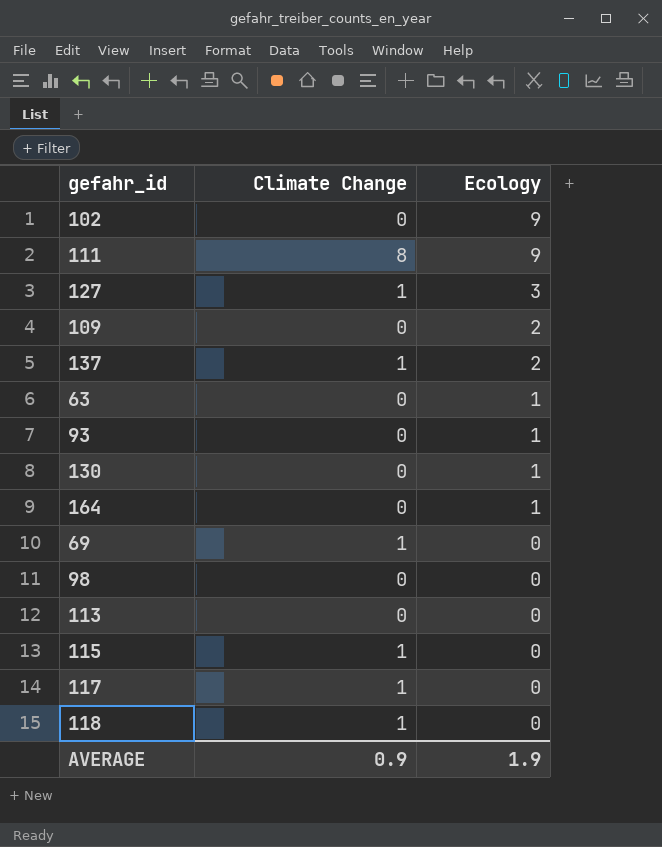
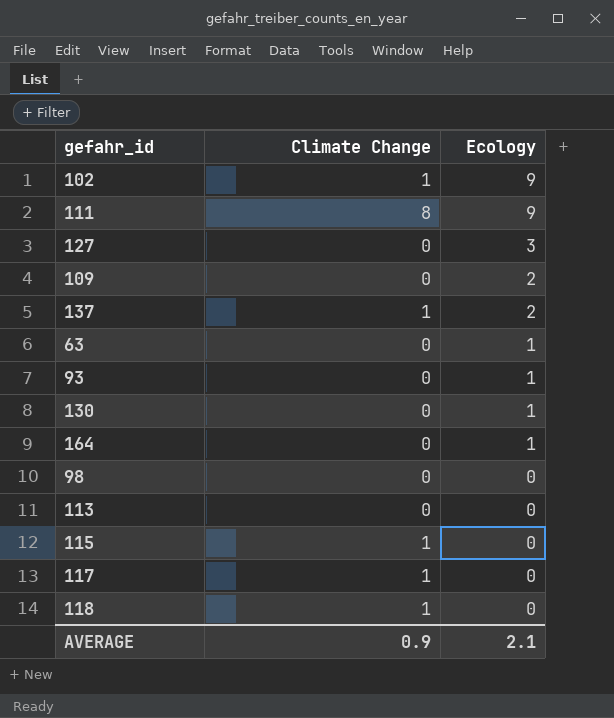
row 69: 1 | 0 -> none
102 | Climate Change: 0 -> 1
127 | Climate Change: 1 -> 0
AVERAGE | Ecology: 1.9 -> 2.1

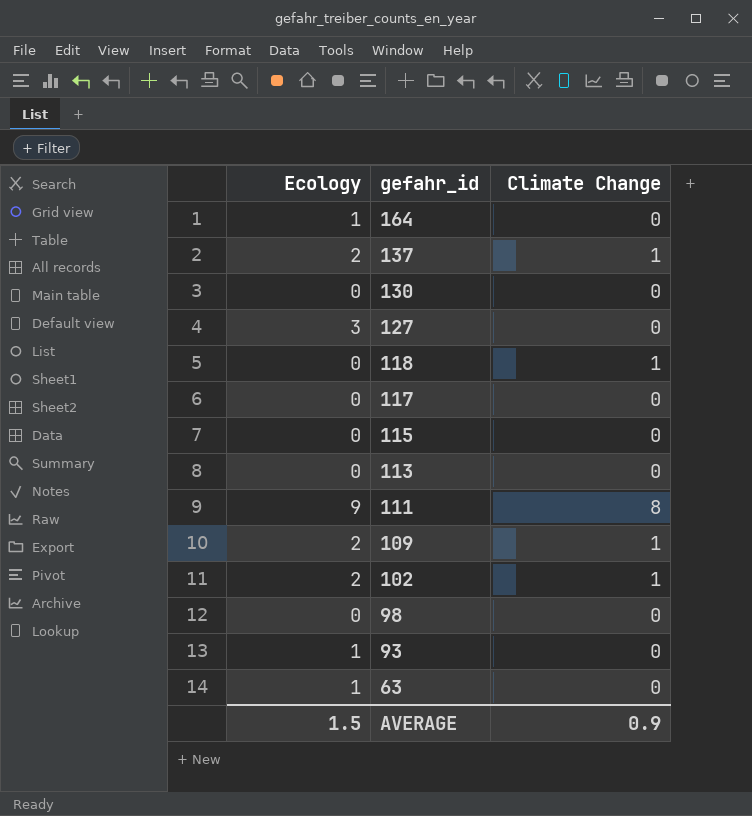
row order: Ecology descending -> gefahr_id descending
column Ecology | position: 3 -> 1
130 | Ecology: 1 -> 0
117 | Climate Change: 1 -> 0
115 | Climate Change: 1 -> 0
109 | Climate Change: 0 -> 1
102 | Ecology: 9 -> 2
AVERAGE | Ecology: 2.1 -> 1.5

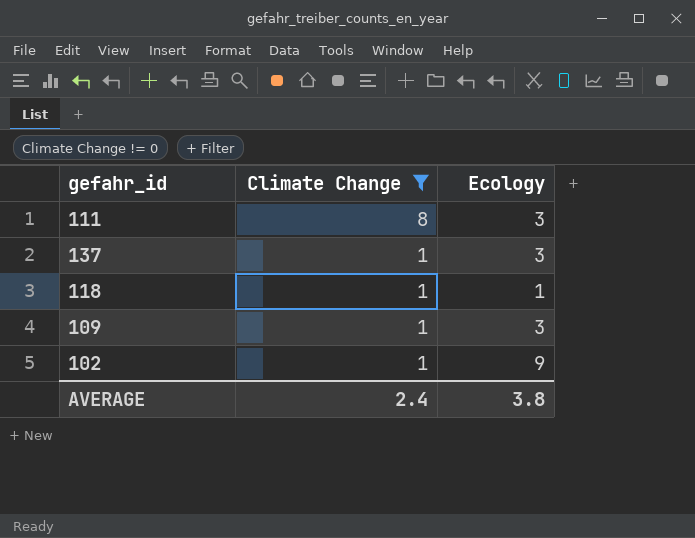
filter: none -> Climate Change != 0
row order: gefahr_id descending -> Climate Change descending
column Ecology | position: 1 -> 3
111 | Ecology: 9 -> 3
137 | Ecology: 2 -> 3
118 | Ecology: 0 -> 1
109 | Ecology: 2 -> 3
102 | Ecology: 2 -> 9
AVERAGE | Climate Change: 0.9 -> 2.4
AVERAGE | Ecology: 1.5 -> 3.8

